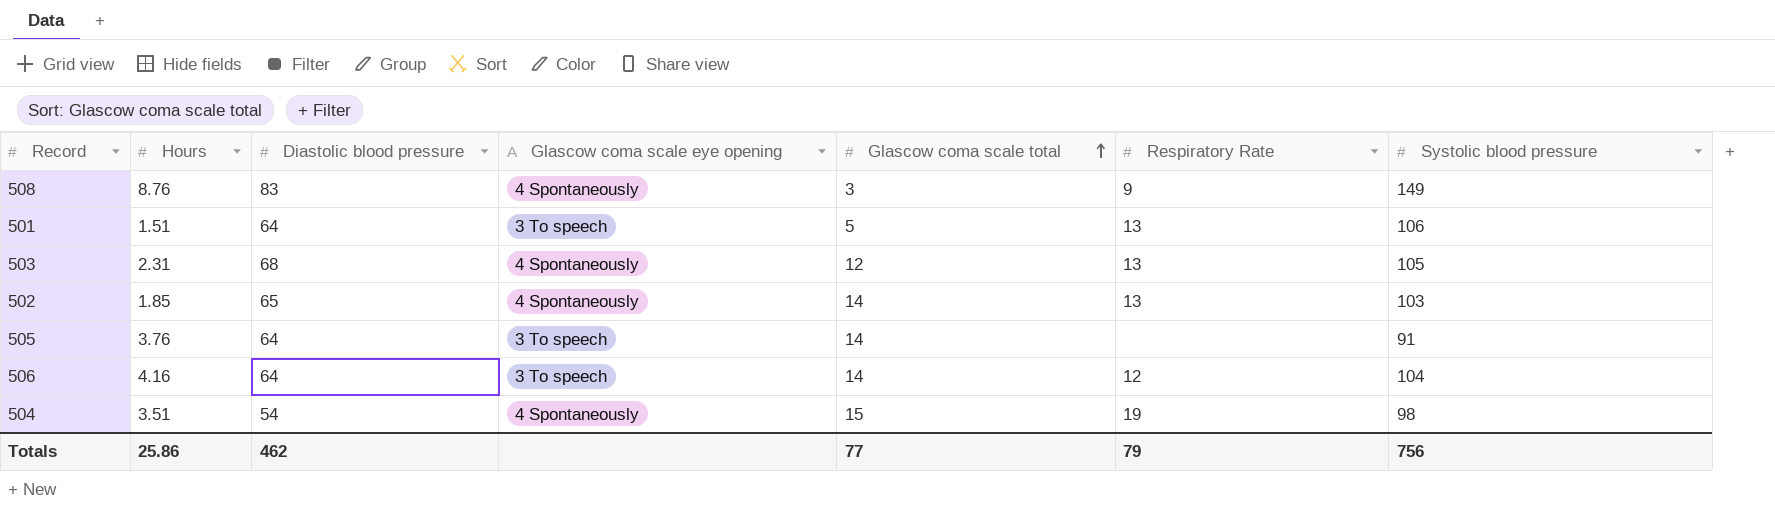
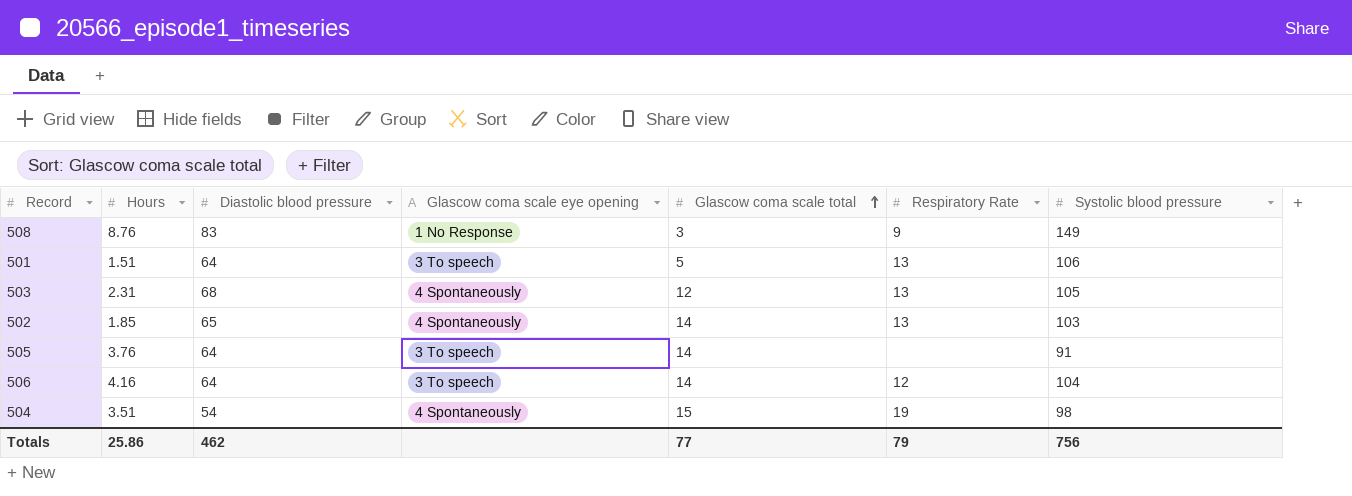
508 | Glascow coma scale eye opening: 4 Spontaneously -> 1 No Response

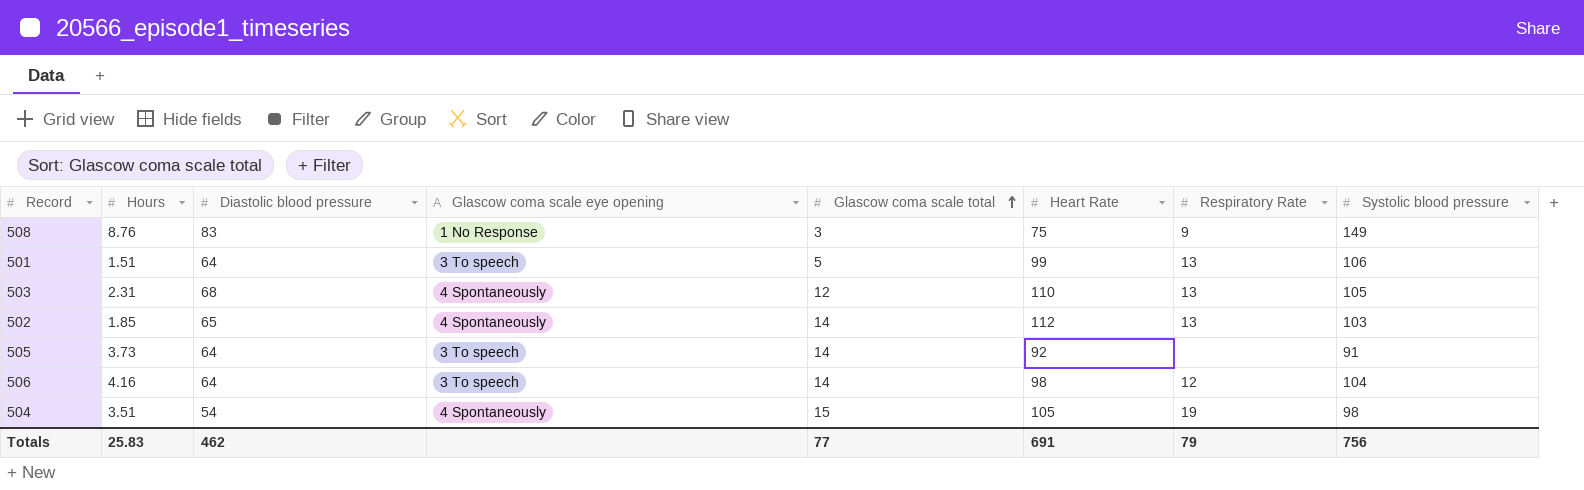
column Heart Rate | position: none -> 6
505 | Hours: 3.76 -> 3.73
Totals | Hours: 25.86 -> 25.83

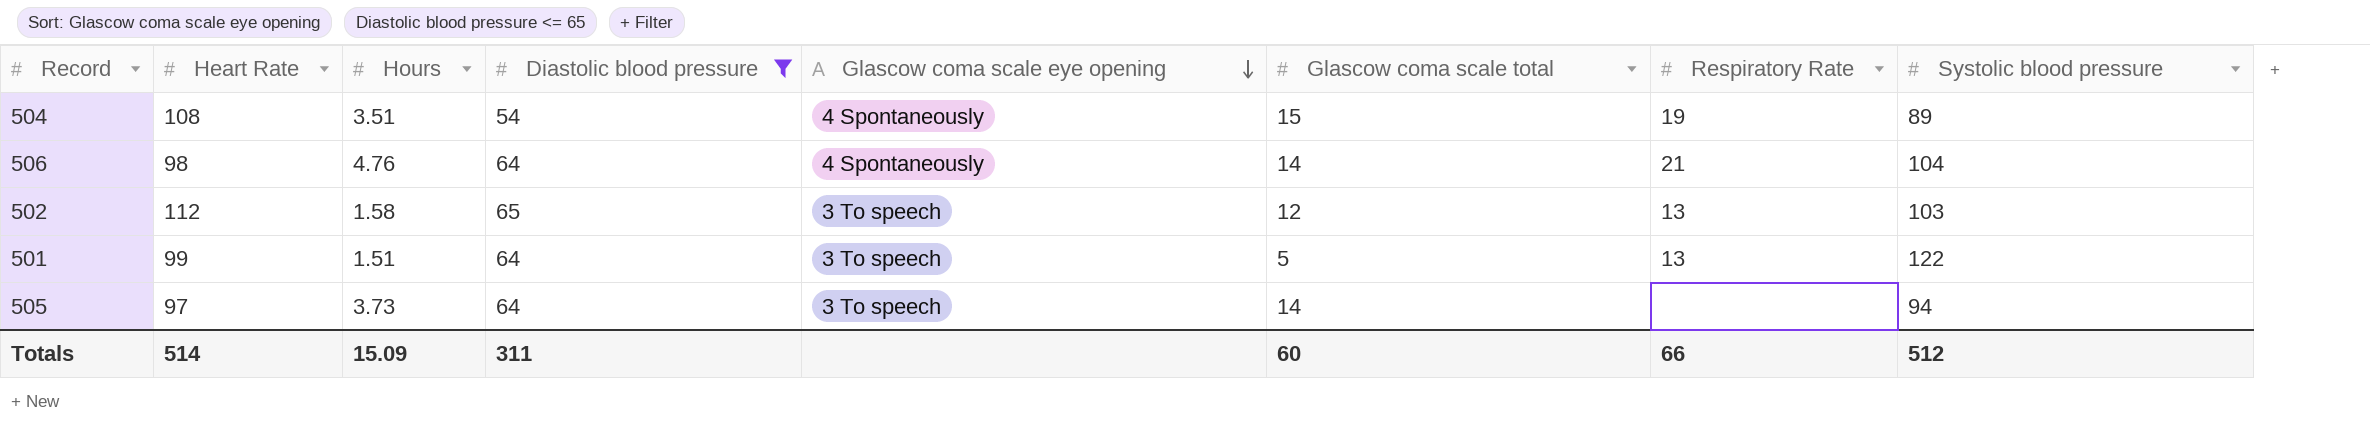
filter: none -> Diastolic blood pressure <= 65
row order: Glascow coma scale total ascending -> Glascow coma scale eye opening descending
column Heart Rate | position: 6 -> 2
504 | Heart Rate: 105 -> 108
504 | Systolic blood pressure: 98 -> 89
506 | Hours: 4.16 -> 4.76
506 | Glascow coma scale eye opening: 3 To speech -> 4 Spontaneously
506 | Respiratory Rate: 12 -> 21
502 | Hours: 1.85 -> 1.58
502 | Glascow coma scale eye opening: 4 Spontaneously -> 3 To speech
502 | Glascow coma scale total: 14 -> 12
501 | Systolic blood pressure: 106 -> 122
505 | Heart Rate: 92 -> 97
505 | Systolic blood pressure: 91 -> 94
Totals | Heart Rate: 691 -> 514
Totals | Hours: 25.83 -> 15.09
Totals | Diastolic blood pressure: 462 -> 311
Totals | Glascow coma scale total: 77 -> 60
Totals | Respiratory Rate: 79 -> 66
Totals | Systolic blood pressure: 756 -> 512

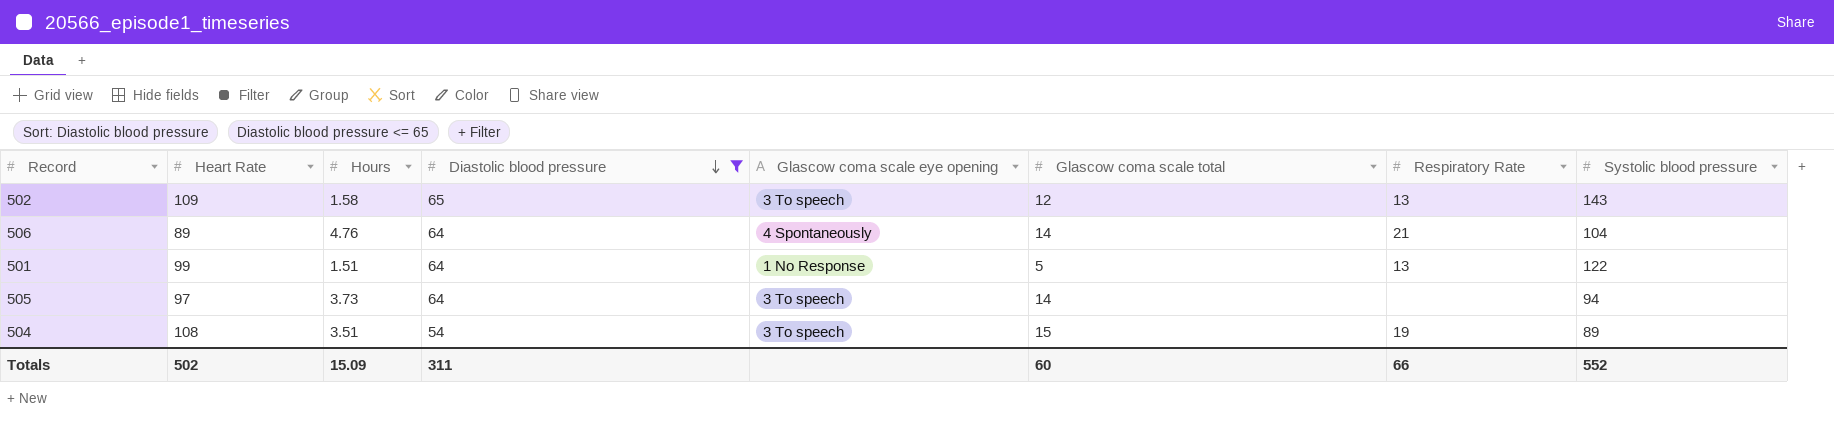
row order: Glascow coma scale eye opening descending -> Diastolic blood pressure descending
502 | Heart Rate: 112 -> 109
502 | Systolic blood pressure: 103 -> 143
506 | Heart Rate: 98 -> 89
501 | Glascow coma scale eye opening: 3 To speech -> 1 No Response
504 | Glascow coma scale eye opening: 4 Spontaneously -> 3 To speech
Totals | Heart Rate: 514 -> 502
Totals | Systolic blood pressure: 512 -> 552

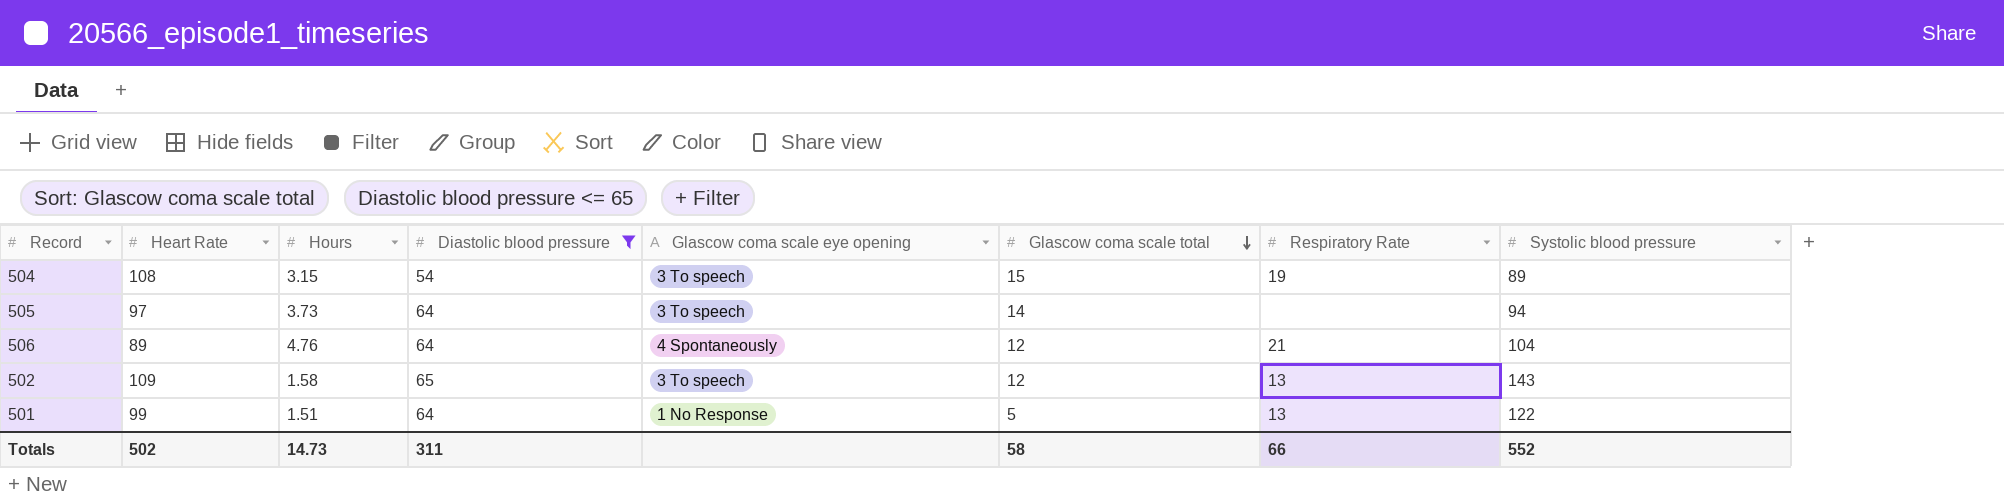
row order: Diastolic blood pressure descending -> Glascow coma scale total descending
504 | Hours: 3.51 -> 3.15
506 | Glascow coma scale total: 14 -> 12
Totals | Hours: 15.09 -> 14.73
Totals | Glascow coma scale total: 60 -> 58

